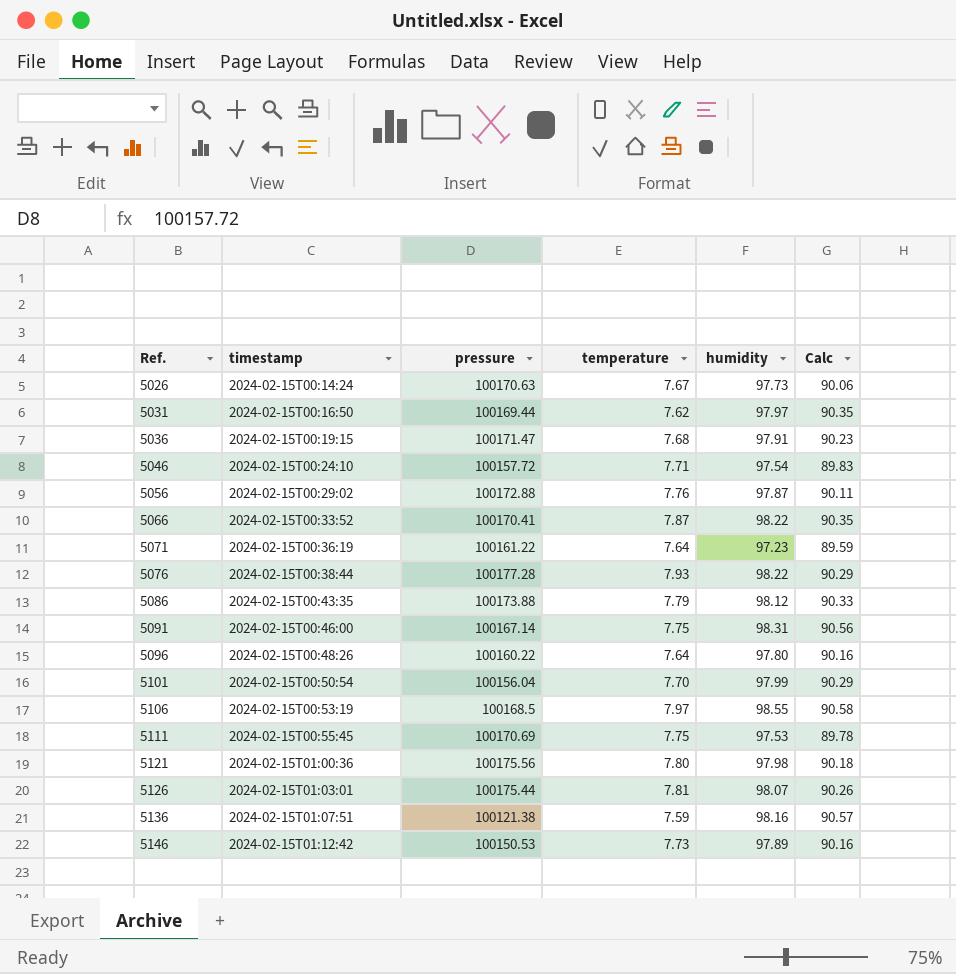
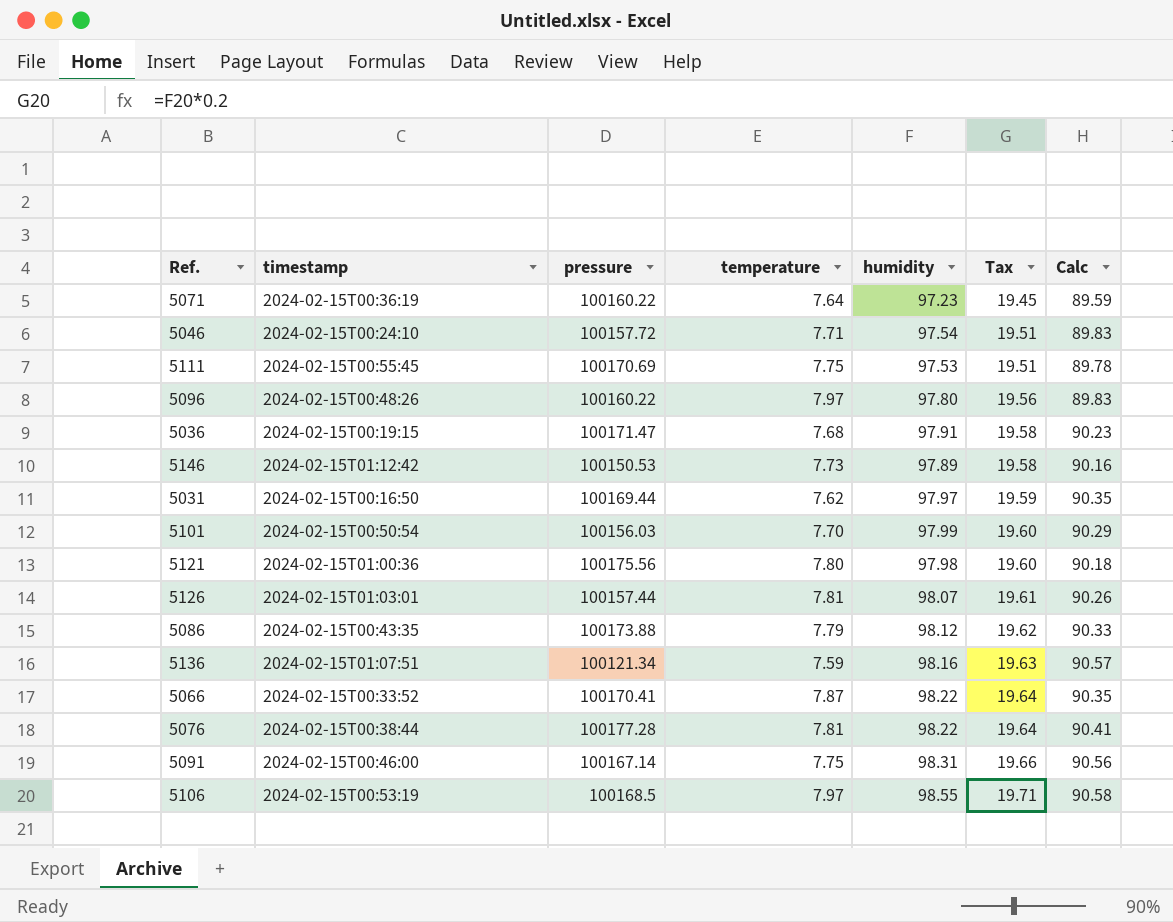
row order: Ref. ascending -> Tax ascending
column Tax | formula: none -> [humidity] * 0.2
row 5026: 2024-02-15T00:14:24 | 100170.63 | 7.67 | 97.73 | 90.06 -> none
row 5056: 2024-02-15T00:29:02 | 100172.88 | 7.76 | 97.87 | 90.11 -> none
5071 | pressure: 100161.22 -> 100160.22
5096 | temperature: 7.64 -> 7.97
5096 | Calc: 90.16 -> 89.83
5101 | pressure: 100156.04 -> 100156.03
5126 | pressure: 100175.44 -> 100157.44
5136 | pressure: 100121.38 -> 100121.34
5076 | temperature: 7.93 -> 7.81
5076 | Calc: 90.29 -> 90.41

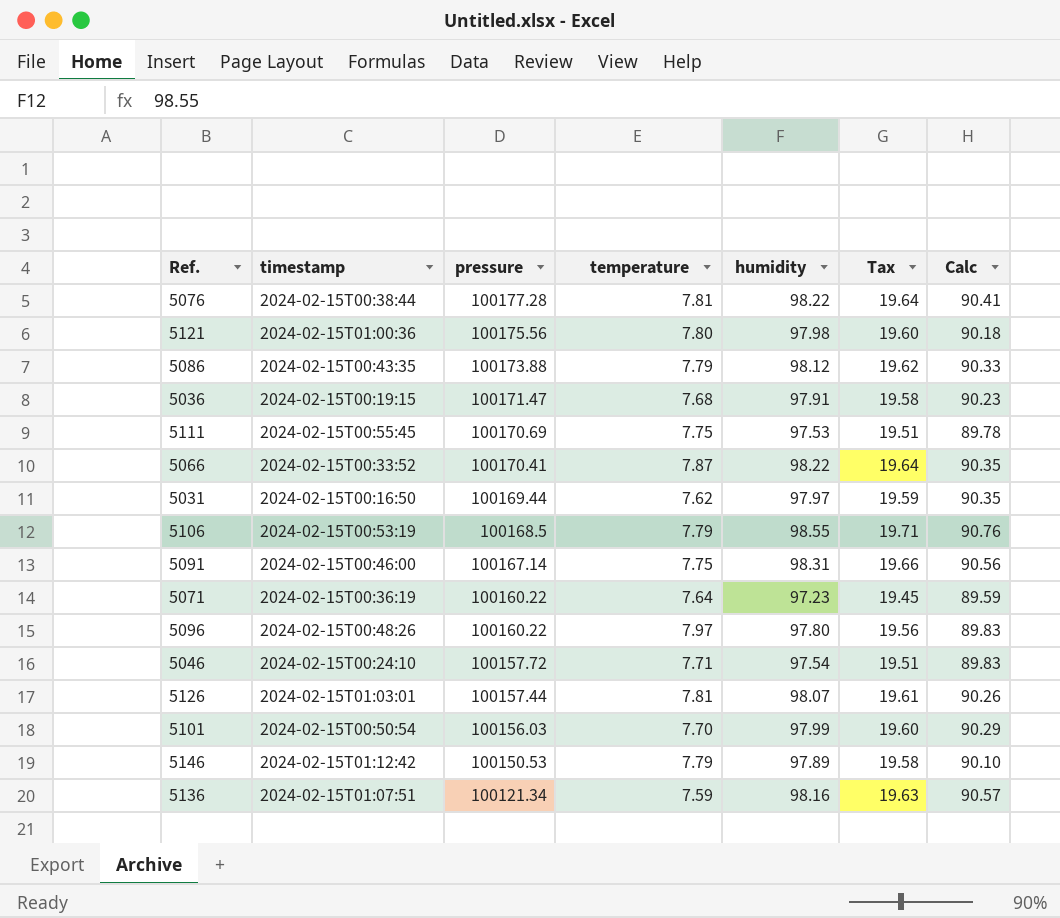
row order: Tax ascending -> pressure descending
5106 | temperature: 7.97 -> 7.79
5106 | Calc: 90.58 -> 90.76
5146 | temperature: 7.73 -> 7.79
5146 | Calc: 90.16 -> 90.10

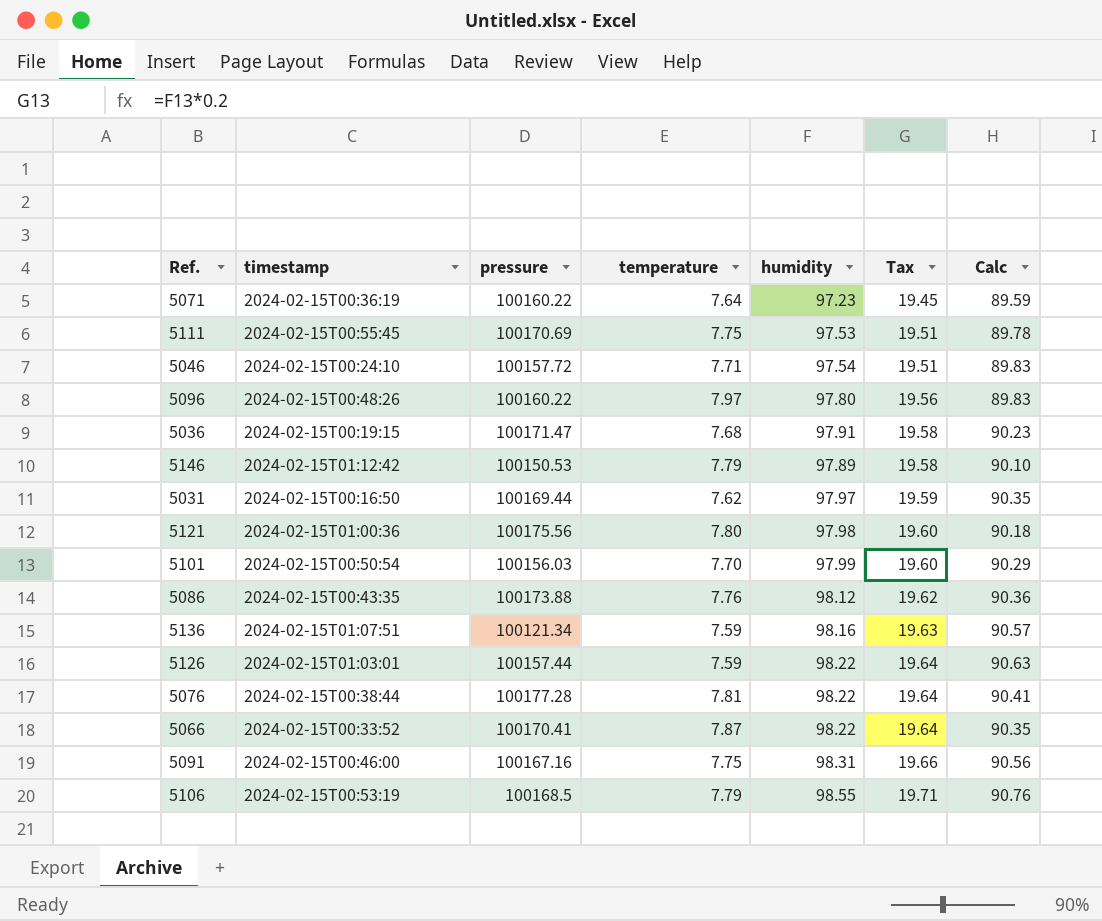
row order: pressure descending -> Tax ascending
5086 | temperature: 7.79 -> 7.76
5086 | Calc: 90.33 -> 90.36
5126 | temperature: 7.81 -> 7.59
5126 | humidity: 98.07 -> 98.22
5126 | Tax: 19.61 -> 19.64
5126 | Calc: 90.26 -> 90.63
5091 | pressure: 100167.14 -> 100167.16

